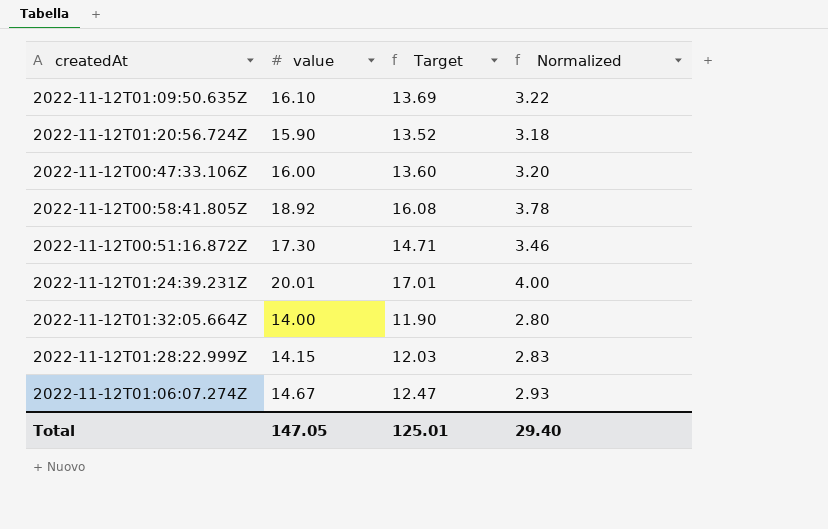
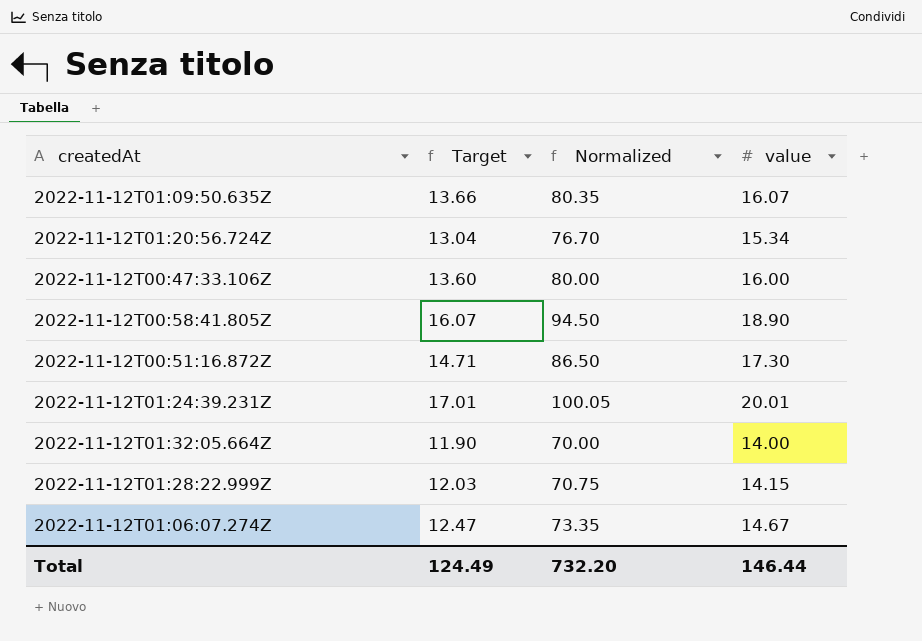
column Normalized | formula: [value] * 0.2 -> [value] * 5
column value | position: 2 -> 4
2022-11-12T01:09:50.635Z | Target: 13.69 -> 13.66
2022-11-12T01:09:50.635Z | value: 16.10 -> 16.07
2022-11-12T01:20:56.724Z | Target: 13.52 -> 13.04
2022-11-12T01:20:56.724Z | value: 15.90 -> 15.34
2022-11-12T00:58:41.805Z | Target: 16.08 -> 16.07
2022-11-12T00:58:41.805Z | value: 18.92 -> 18.90
Total | Target: 125.01 -> 124.49
Total | Normalized: 29.40 -> 732.20
Total | value: 147.05 -> 146.44

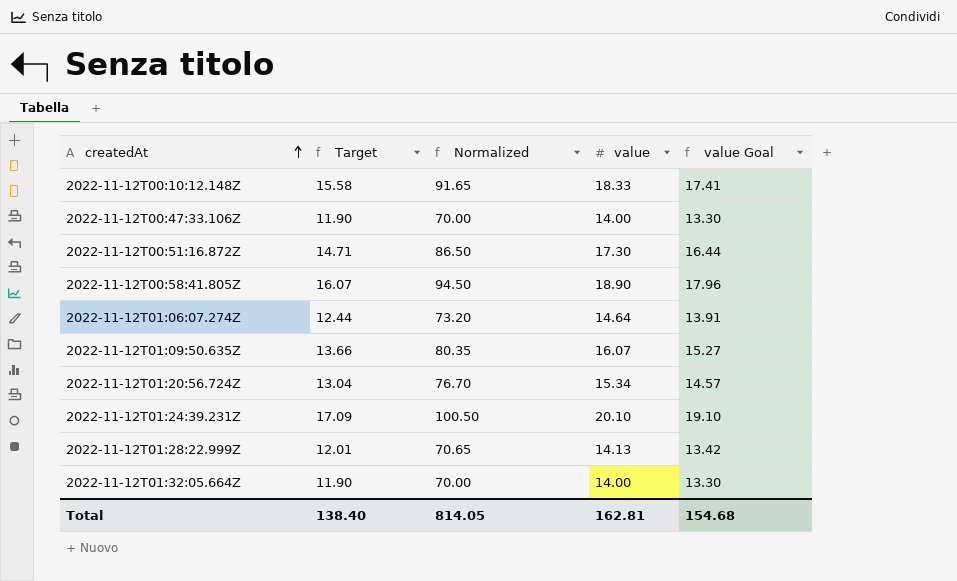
row order: none -> createdAt ascending
column value Goal | formula: none -> [value] * 0.95
row 2022-11-12T00:10:12.148Z: none -> 15.58 | 91.65 | 18.33 | 17.41
2022-11-12T00:47:33.106Z | Target: 13.60 -> 11.90
2022-11-12T00:47:33.106Z | Normalized: 80.00 -> 70.00
2022-11-12T00:47:33.106Z | value: 16.00 -> 14.00
2022-11-12T01:06:07.274Z | Target: 12.47 -> 12.44
2022-11-12T01:06:07.274Z | Normalized: 73.35 -> 73.20
2022-11-12T01:06:07.274Z | value: 14.67 -> 14.64
2022-11-12T01:24:39.231Z | Target: 17.01 -> 17.09
2022-11-12T01:24:39.231Z | Normalized: 100.05 -> 100.50
2022-11-12T01:24:39.231Z | value: 20.01 -> 20.10
2022-11-12T01:28:22.999Z | Target: 12.03 -> 12.01
2022-11-12T01:28:22.999Z | Normalized: 70.75 -> 70.65
2022-11-12T01:28:22.999Z | value: 14.15 -> 14.13
Total | Target: 124.49 -> 138.40
Total | Normalized: 732.20 -> 814.05
Total | value: 146.44 -> 162.81

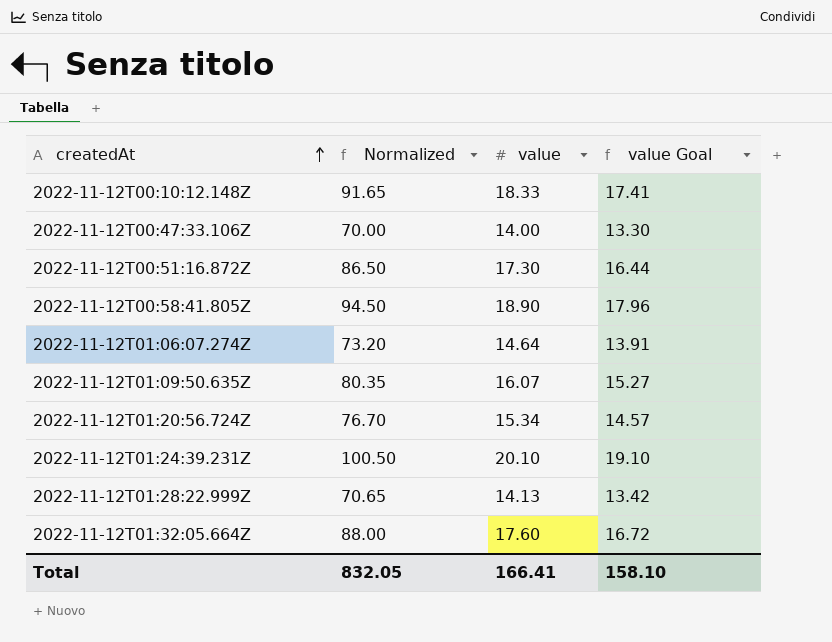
column Target | formula: [value] * 0.85 -> none
2022-11-12T01:32:05.664Z | Normalized: 70.00 -> 88.00
2022-11-12T01:32:05.664Z | value: 14.00 -> 17.60
2022-11-12T01:32:05.664Z | value Goal: 13.30 -> 16.72
Total | Normalized: 814.05 -> 832.05
Total | value: 162.81 -> 166.41
Total | value Goal: 154.68 -> 158.10

